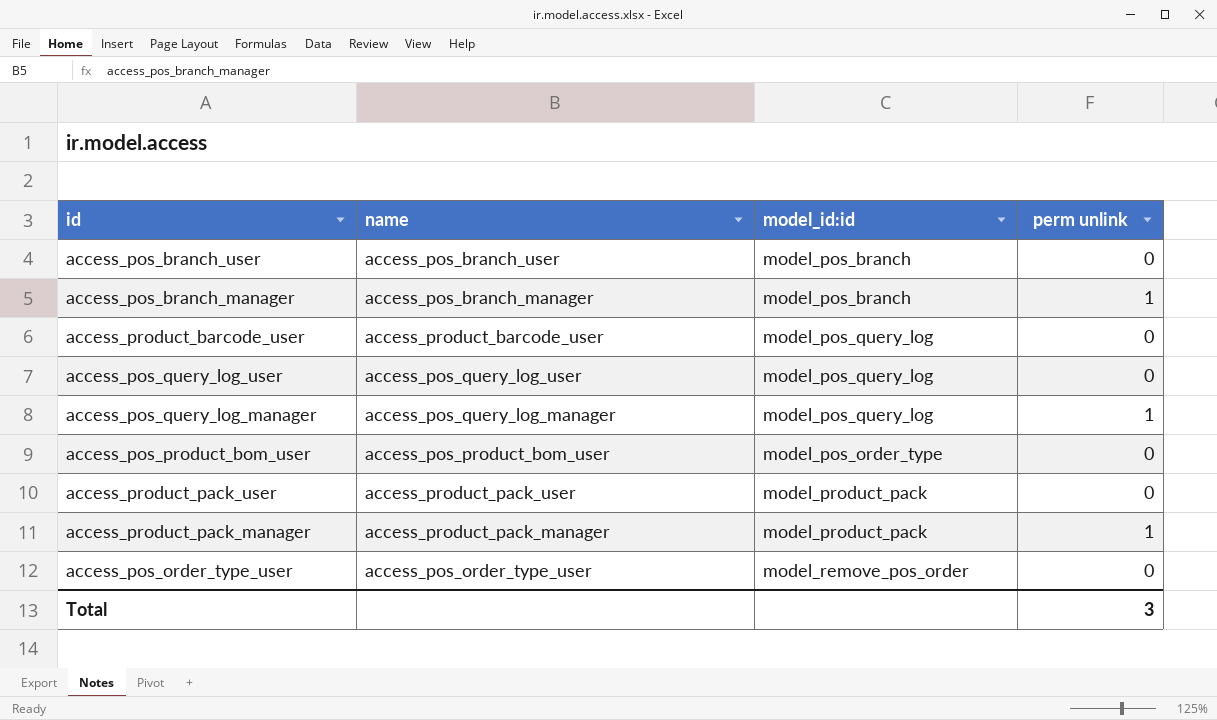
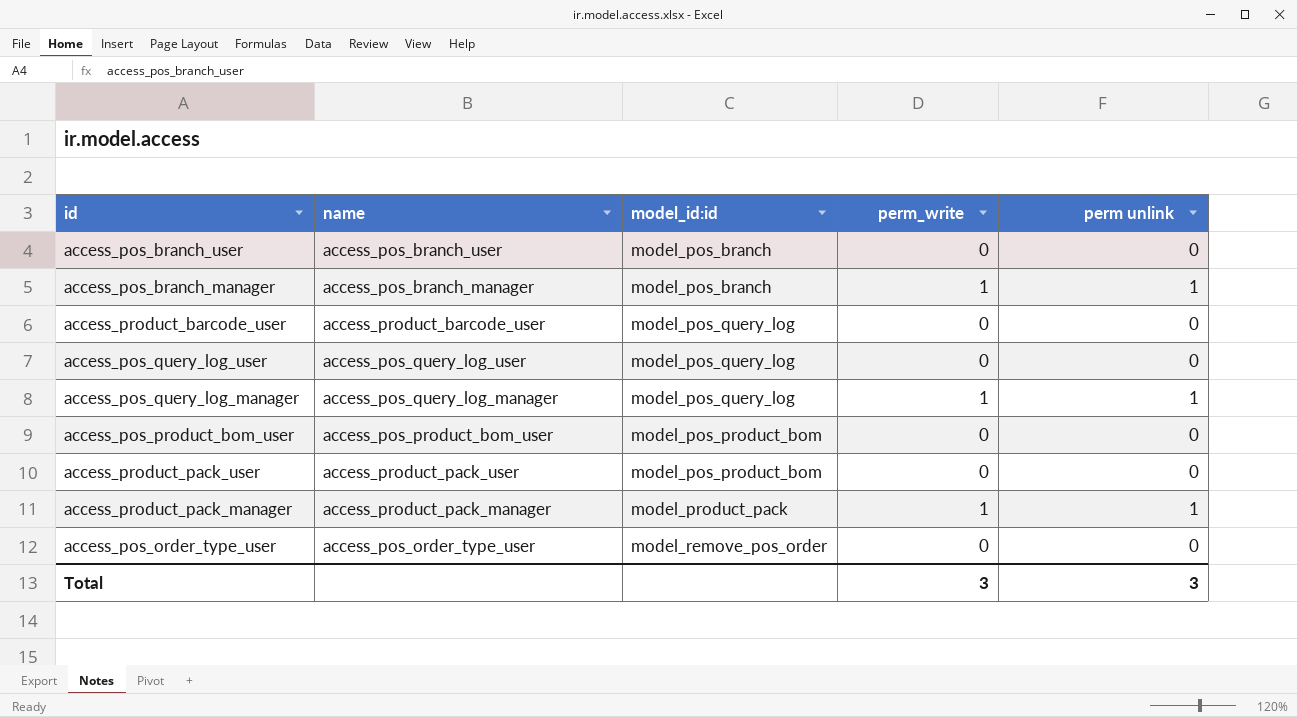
column perm_write | position: none -> 4
access_pos_product_bom_user | model_id:id: model_pos_order_type -> model_pos_product_bom
access_product_pack_user | model_id:id: model_product_pack -> model_pos_product_bom

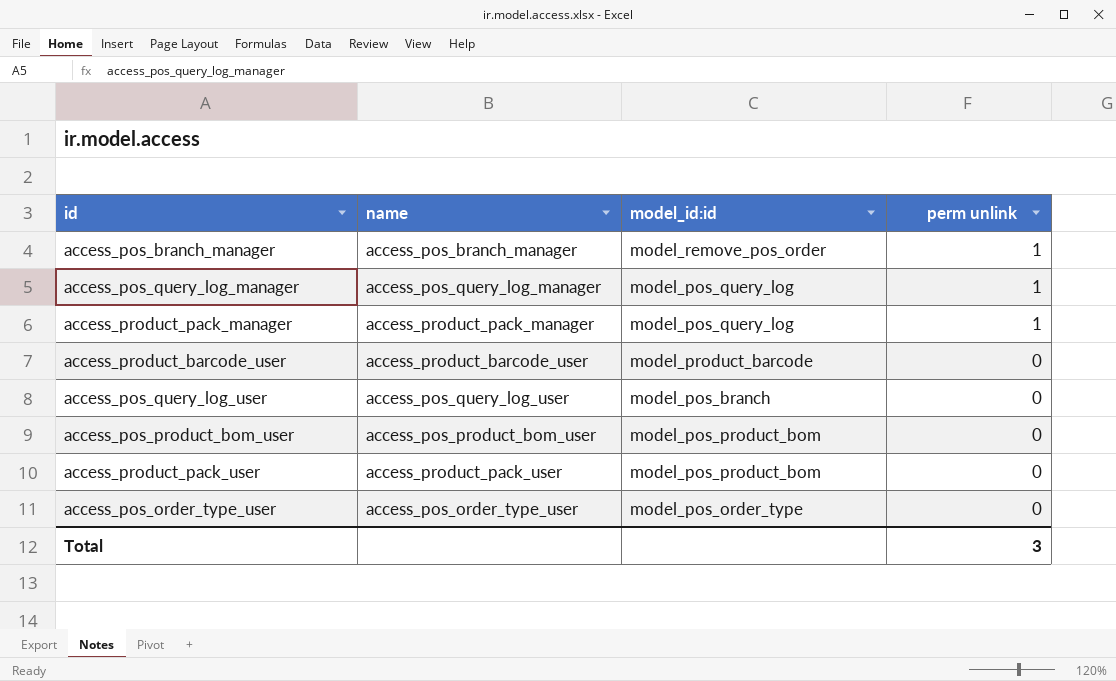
row order: none -> perm unlink descending
column perm_write | position: 4 -> none
row access_pos_branch_user: access_pos_branch_user | model_pos_branch | 0 | 0 -> none
access_pos_branch_manager | model_id:id: model_pos_branch -> model_remove_pos_order
access_product_pack_manager | model_id:id: model_product_pack -> model_pos_query_log
access_product_barcode_user | model_id:id: model_pos_query_log -> model_product_barcode
access_pos_query_log_user | model_id:id: model_pos_query_log -> model_pos_branch
access_pos_order_type_user | model_id:id: model_remove_pos_order -> model_pos_order_type

